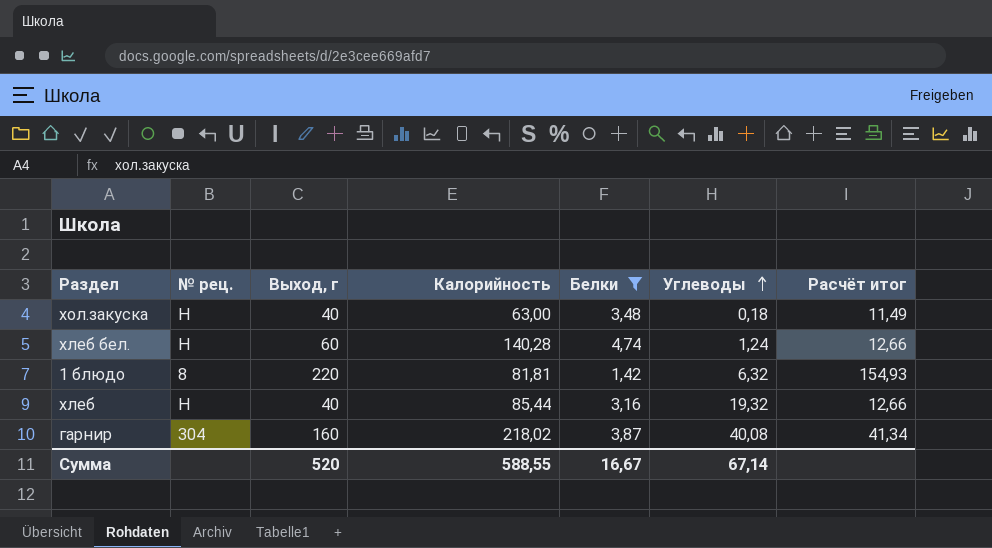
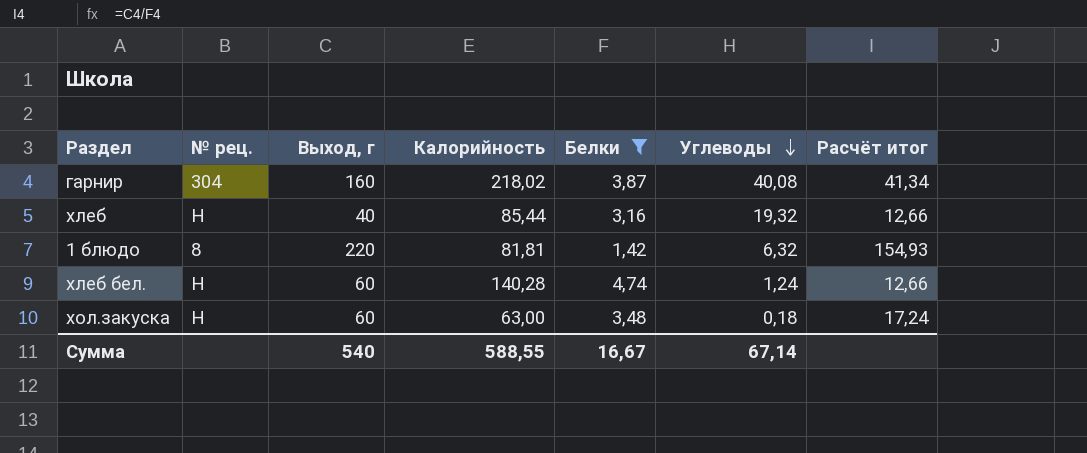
row order: Углеводы ascending -> Углеводы descending
хол.закуска | Выход, г: 40 -> 60
хол.закуска | Расчёт итог: 11,49 -> 17,24
Сумма | Выход, г: 520 -> 540

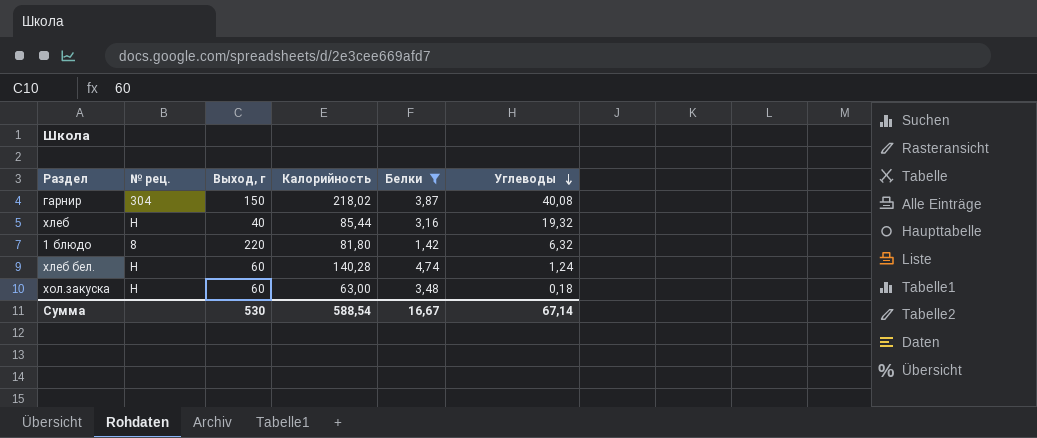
column Расчёт итог | formula: [Выход, г] / [Белки] -> none
гарнир | Выход, г: 160 -> 150
1 блюдо | Калорийность: 81,81 -> 81,80
Сумма | Выход, г: 540 -> 530
Сумма | Калорийность: 588,55 -> 588,54

